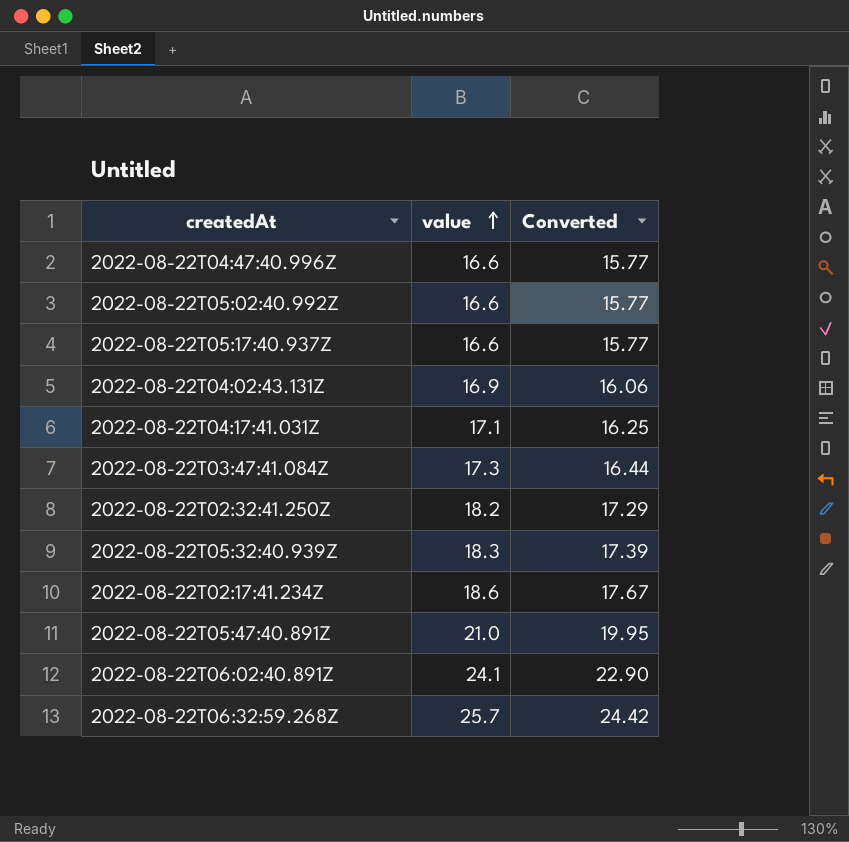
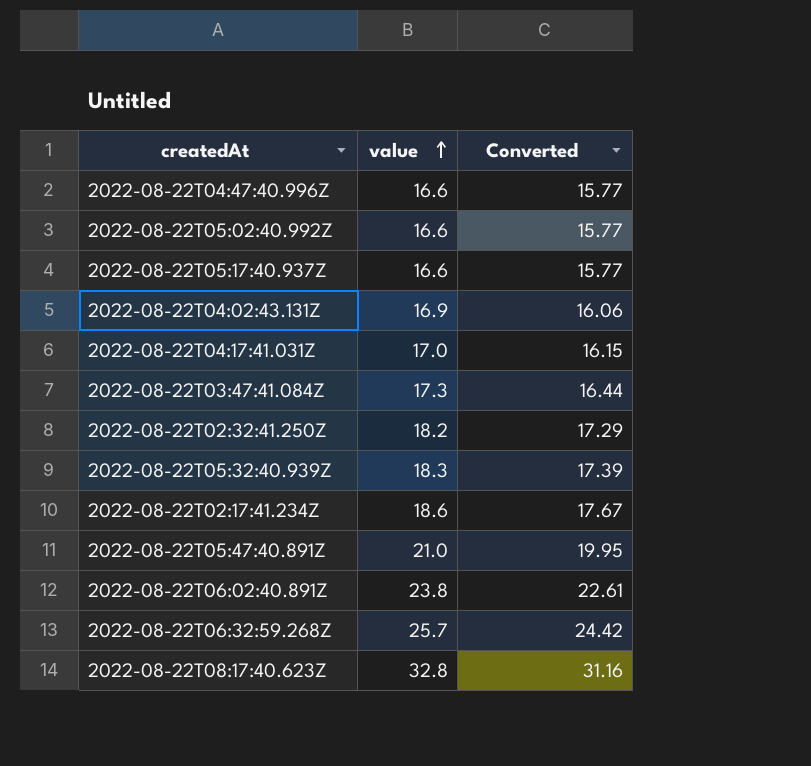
2022-08-22T04:17:41.031Z | value: 17.1 -> 17.0
2022-08-22T04:17:41.031Z | Converted: 16.25 -> 16.15
2022-08-22T06:02:40.891Z | value: 24.1 -> 23.8
2022-08-22T06:02:40.891Z | Converted: 22.90 -> 22.61
row 2022-08-22T08:17:40.623Z: none -> 32.8 | 31.16

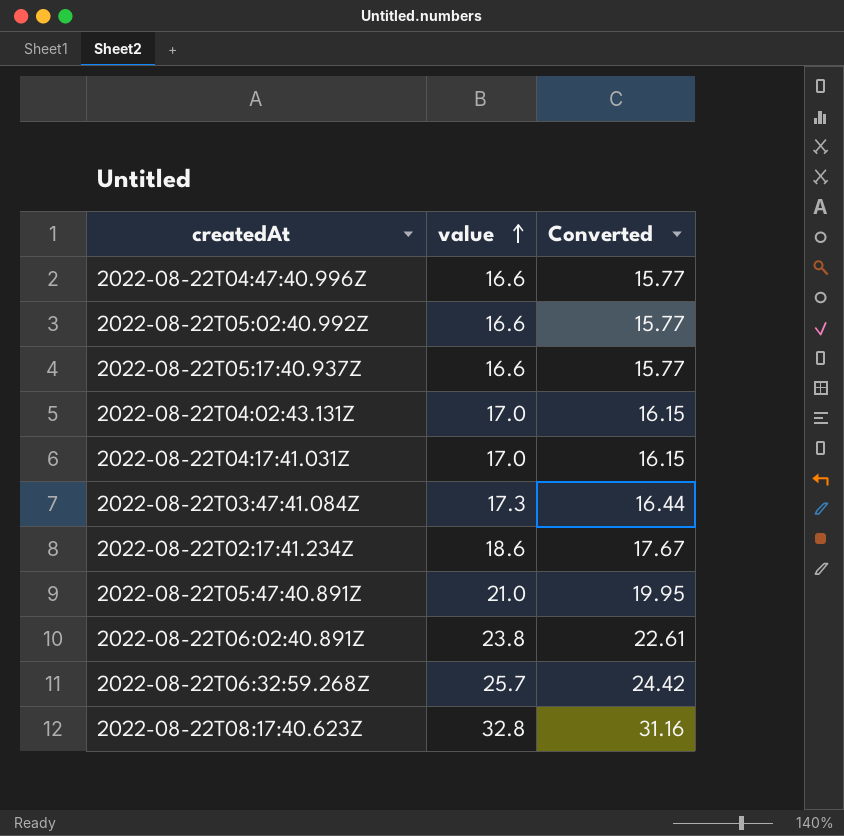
row 2022-08-22T02:32:41.250Z: 18.2 | 17.29 -> none
row 2022-08-22T05:32:40.939Z: 18.3 | 17.39 -> none
2022-08-22T04:02:43.131Z | value: 16.9 -> 17.0
2022-08-22T04:02:43.131Z | Converted: 16.06 -> 16.15

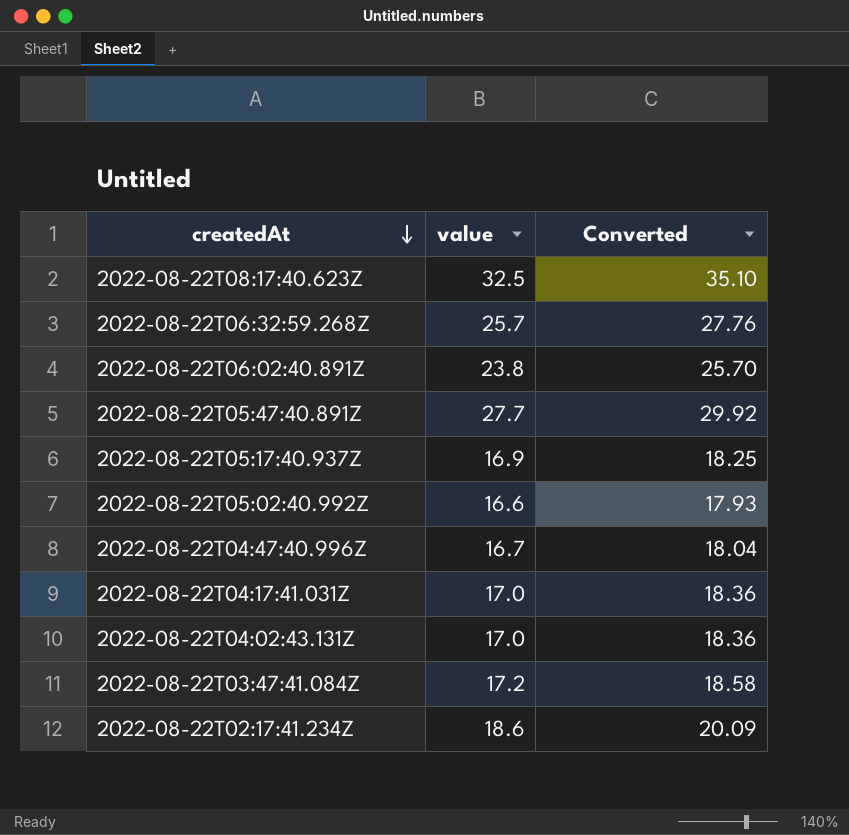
row order: value ascending -> createdAt descending
column Converted | formula: [value] * 0.95 -> [value] * 1.08
2022-08-22T08:17:40.623Z | value: 32.8 -> 32.5
2022-08-22T05:47:40.891Z | value: 21.0 -> 27.7
2022-08-22T05:17:40.937Z | value: 16.6 -> 16.9
2022-08-22T04:47:40.996Z | value: 16.6 -> 16.7
2022-08-22T03:47:41.084Z | value: 17.3 -> 17.2

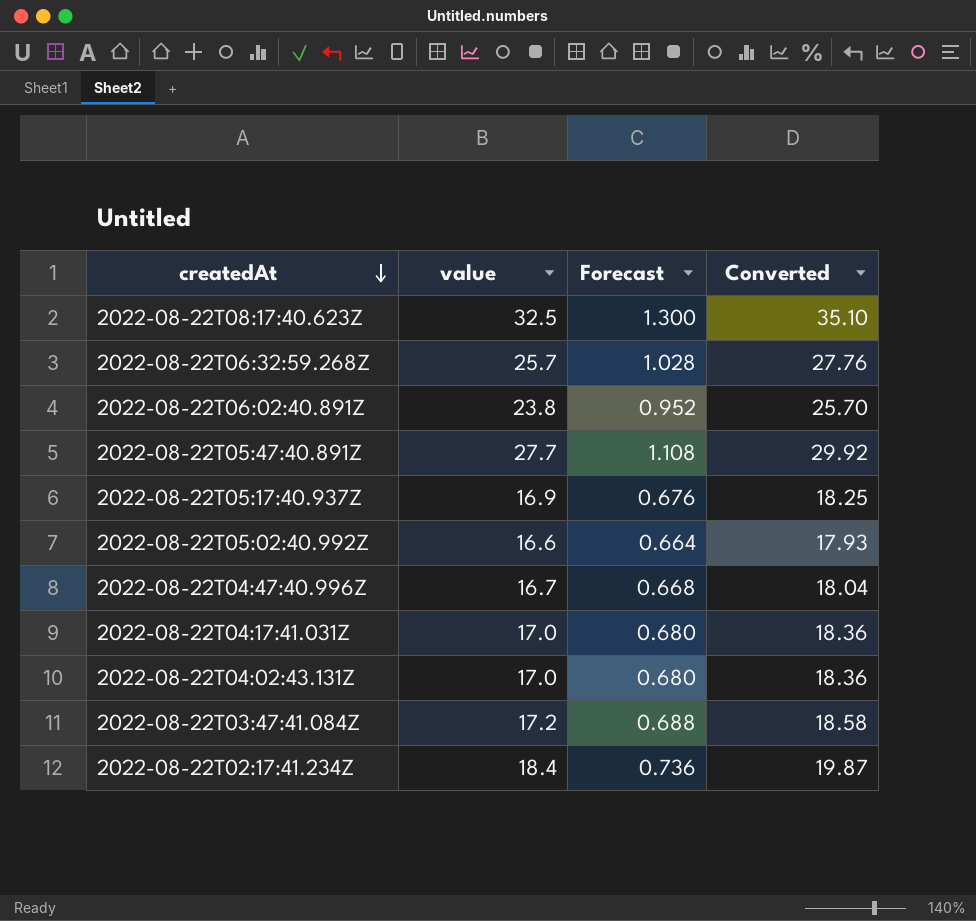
column Forecast | formula: none -> [value] * 0.04
2022-08-22T02:17:41.234Z | value: 18.6 -> 18.4
2022-08-22T02:17:41.234Z | Converted: 20.09 -> 19.87

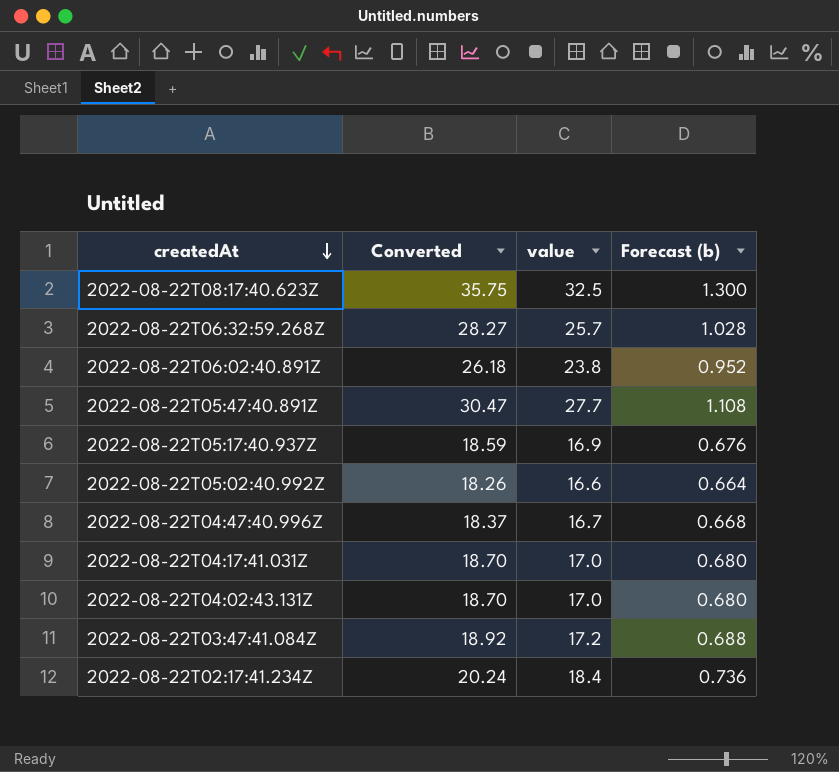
column Converted | formula: [value] * 1.08 -> [value] * 1.1
column Converted | position: 4 -> 2
column name: Forecast -> Forecast (b)

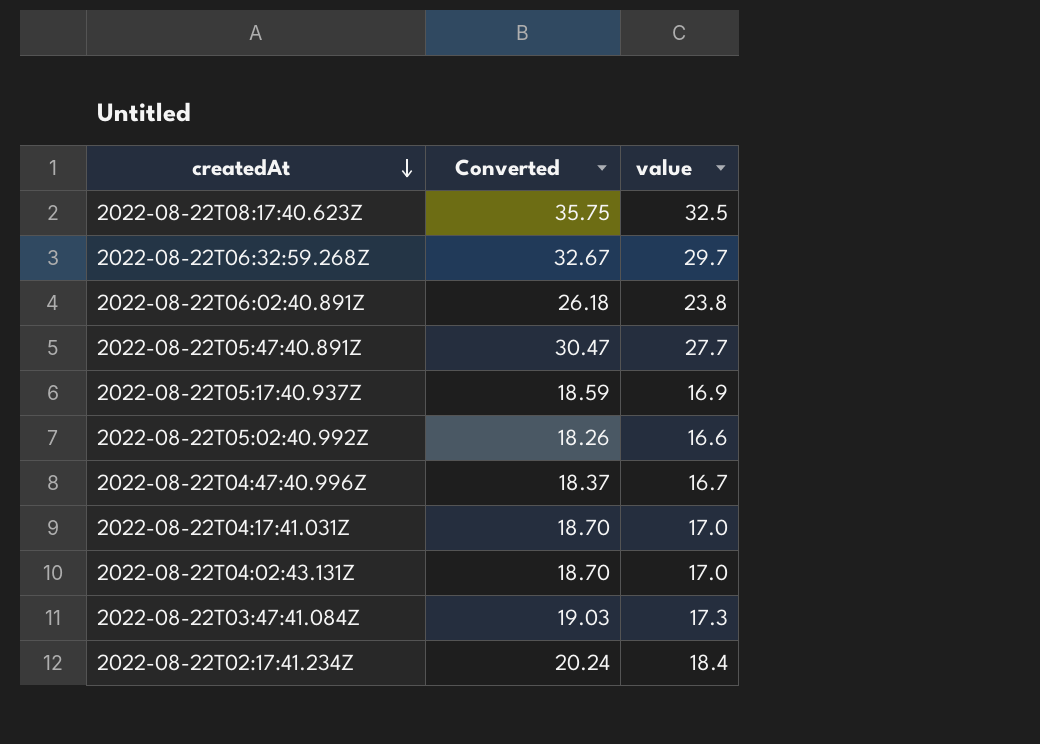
column Forecast (b) | formula: [value] * 0.04 -> none
2022-08-22T06:32:59.268Z | Converted: 28.27 -> 32.67
2022-08-22T06:32:59.268Z | value: 25.7 -> 29.7
2022-08-22T03:47:41.084Z | Converted: 18.92 -> 19.03
2022-08-22T03:47:41.084Z | value: 17.2 -> 17.3

